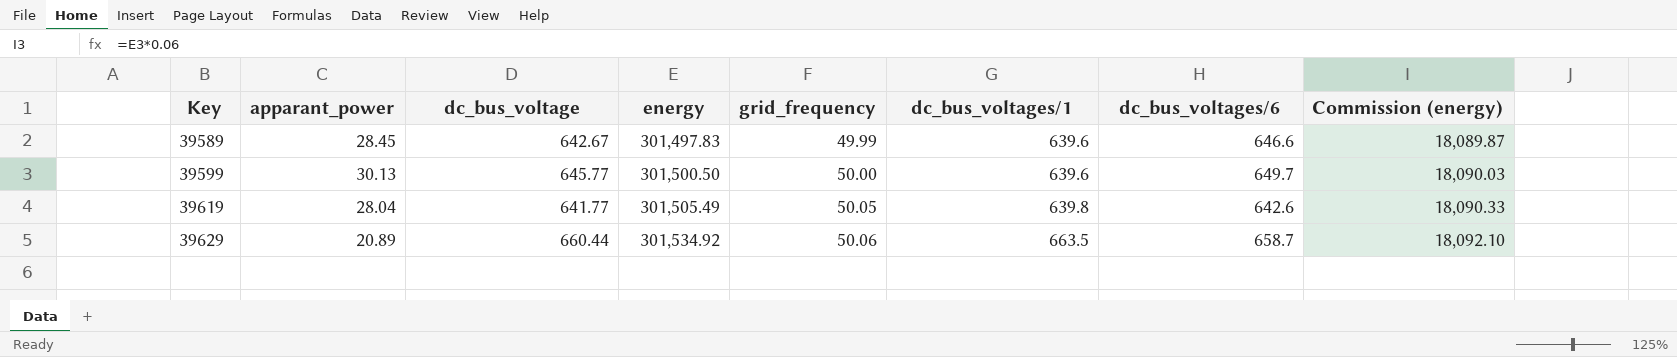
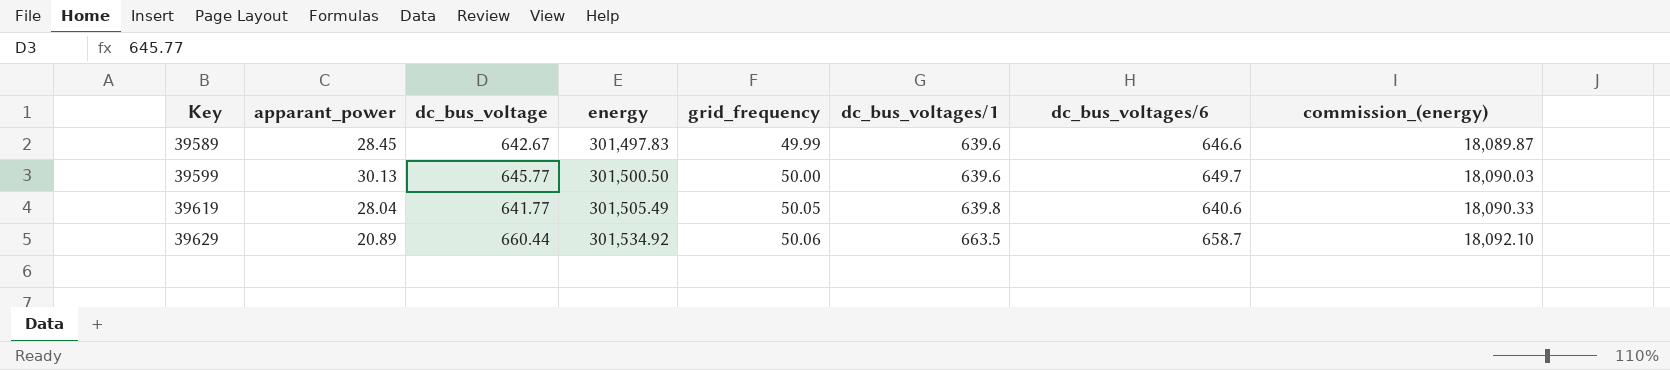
column name: Commission (energy) -> commission_(energy)
39619 | dc_bus_voltages/6: 642.6 -> 640.6

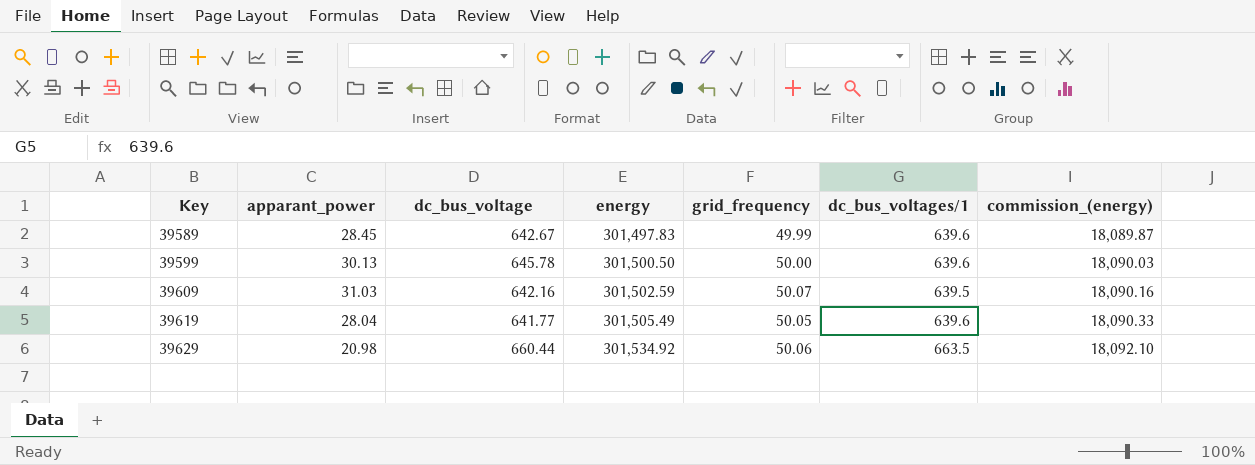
column dc_bus_voltages/6 | position: 7 -> none
39599 | dc_bus_voltage: 645.77 -> 645.78
row 39609: none -> 31.03 | 642.16 | 301,502.59 | 50.07 | 639.5 | 18,090.16
39619 | dc_bus_voltages/1: 639.8 -> 639.6
39629 | apparant_power: 20.89 -> 20.98

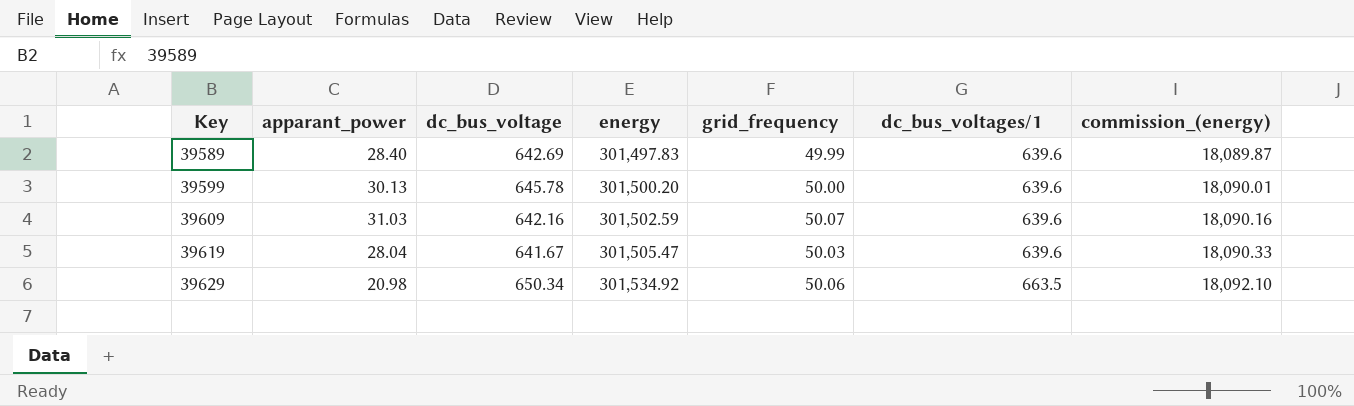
39589 | apparant_power: 28.45 -> 28.40
39589 | dc_bus_voltage: 642.67 -> 642.69
39599 | energy: 301,500.50 -> 301,500.20
39599 | commission_(energy): 18,090.03 -> 18,090.01
39609 | dc_bus_voltages/1: 639.5 -> 639.6
39619 | dc_bus_voltage: 641.77 -> 641.67
39619 | energy: 301,505.49 -> 301,505.47
39619 | grid_frequency: 50.05 -> 50.03
39629 | dc_bus_voltage: 660.44 -> 650.34

